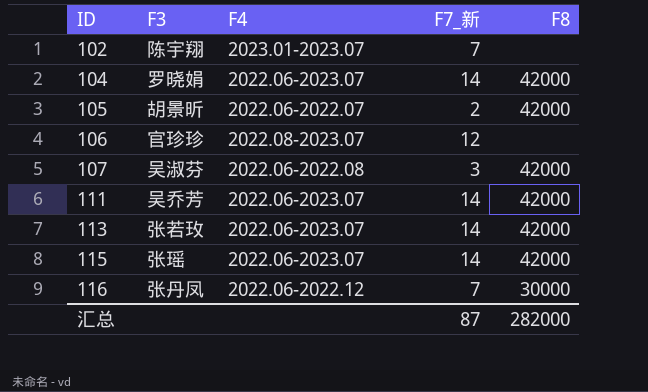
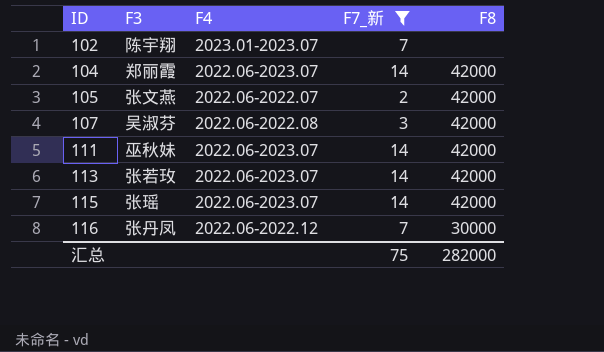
filter: none -> F7_新 != 12
104 | F3: 罗晓娟 -> 郑丽霞
105 | F3: 胡景昕 -> 张文燕
111 | F3: 吴乔芳 -> 巫秋妹
汇总 | F7_新: 87 -> 75

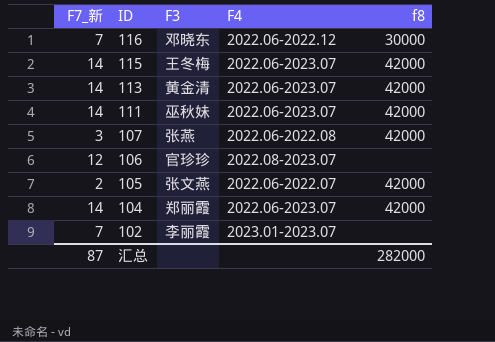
filter: F7_新 != 12 -> none
row order: ID ascending -> ID descending
column F7_新 | position: 4 -> 1
column name: F8 -> f8
116 | F3: 张丹凤 -> 邓晓东
115 | F3: 张瑶 -> 王冬梅
113 | F3: 张若玫 -> 黄金清
107 | F3: 吴淑芬 -> 张燕
102 | F3: 陈宇翔 -> 李丽霞
汇总 | F7_新: 75 -> 87

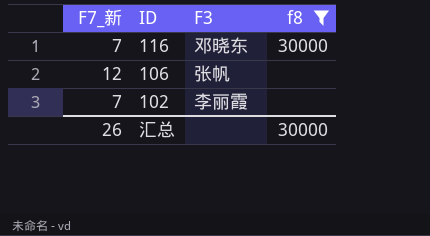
filter: none -> f8 != 42000
column F4 | position: 4 -> none
106 | F3: 官珍珍 -> 张帆
汇总 | F7_新: 87 -> 26
汇总 | f8: 282000 -> 30000

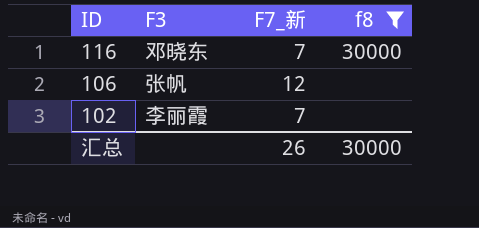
column F7_新 | position: 1 -> 3

